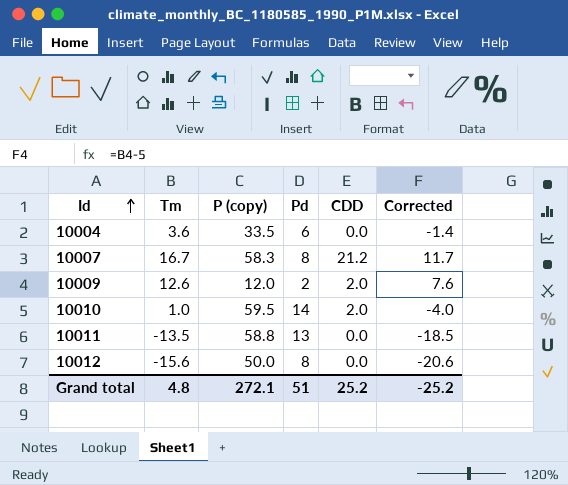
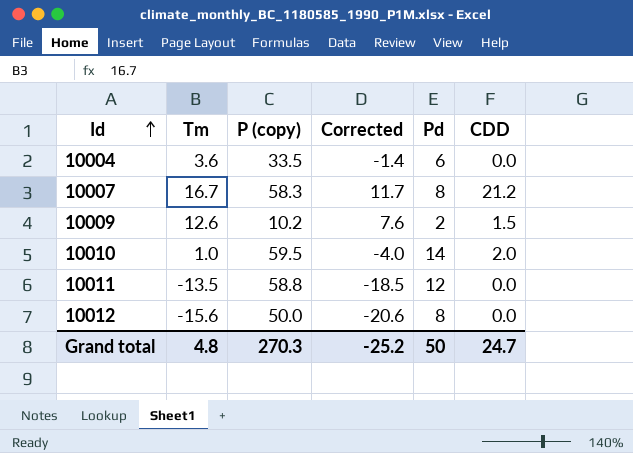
column Corrected | position: 6 -> 4
10009 | P (copy): 12.0 -> 10.2
10009 | CDD: 2.0 -> 1.5
10011 | Pd: 13 -> 12
Grand total | P (copy): 272.1 -> 270.3
Grand total | Pd: 51 -> 50
Grand total | CDD: 25.2 -> 24.7

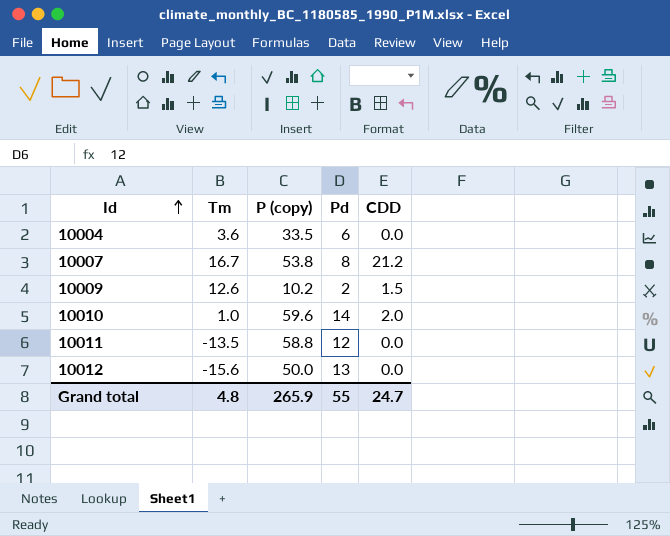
column Corrected | formula: [Tm] - 5 -> none
10007 | P (copy): 58.3 -> 53.8
10010 | P (copy): 59.5 -> 59.6
10012 | Pd: 8 -> 13
Grand total | P (copy): 270.3 -> 265.9
Grand total | Pd: 50 -> 55

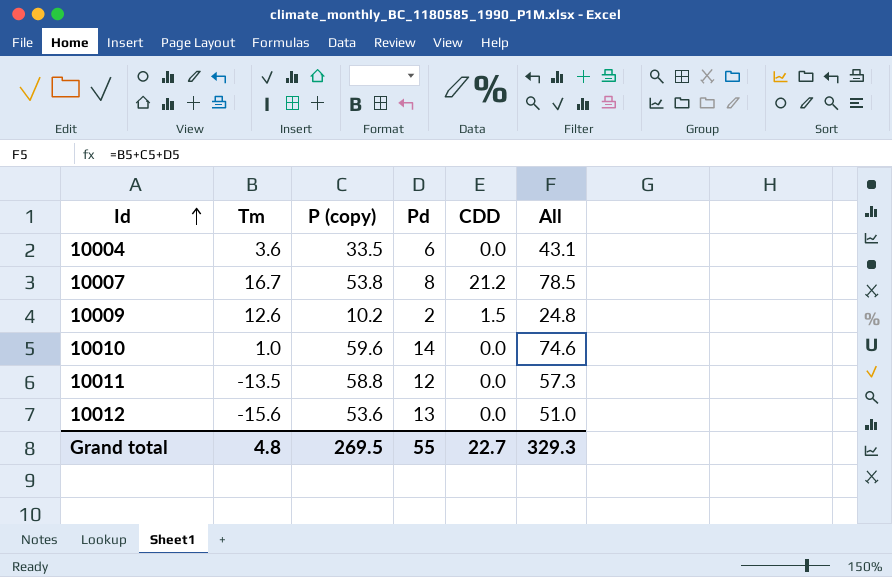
column All | formula: none -> [Tm] + [P (copy)] + [Pd]
10010 | CDD: 2.0 -> 0.0
10012 | P (copy): 50.0 -> 53.6
Grand total | P (copy): 265.9 -> 269.5
Grand total | CDD: 24.7 -> 22.7

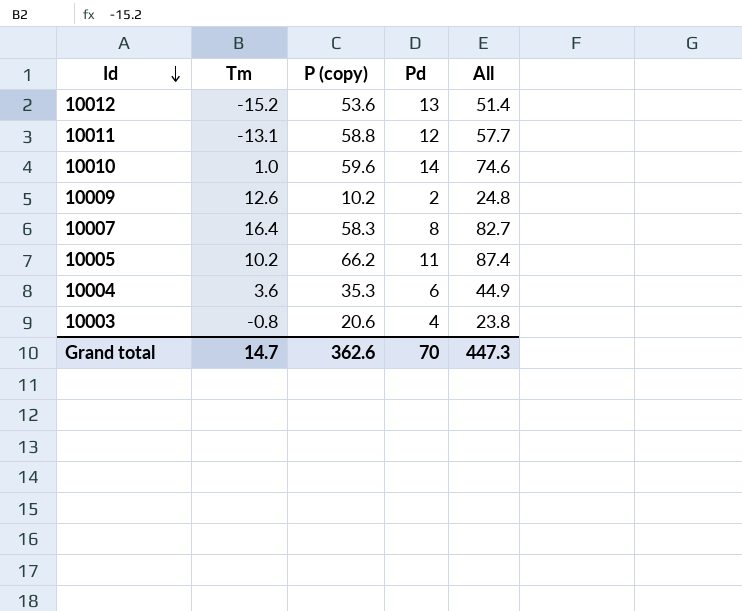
row order: Id ascending -> Id descending
column CDD | position: 5 -> none
10012 | Tm: -15.6 -> -15.2
10012 | All: 51.0 -> 51.4
10011 | Tm: -13.5 -> -13.1
10011 | All: 57.3 -> 57.7
10007 | Tm: 16.7 -> 16.4
10007 | P (copy): 53.8 -> 58.3
10007 | All: 78.5 -> 82.7
row 10005: none -> 10.2 | 66.2 | 11 | 87.4
10004 | P (copy): 33.5 -> 35.3
10004 | All: 43.1 -> 44.9
row 10003: none -> -0.8 | 20.6 | 4 | 23.8
Grand total | Tm: 4.8 -> 14.7
Grand total | P (copy): 269.5 -> 362.6
Grand total | Pd: 55 -> 70
Grand total | All: 329.3 -> 447.3

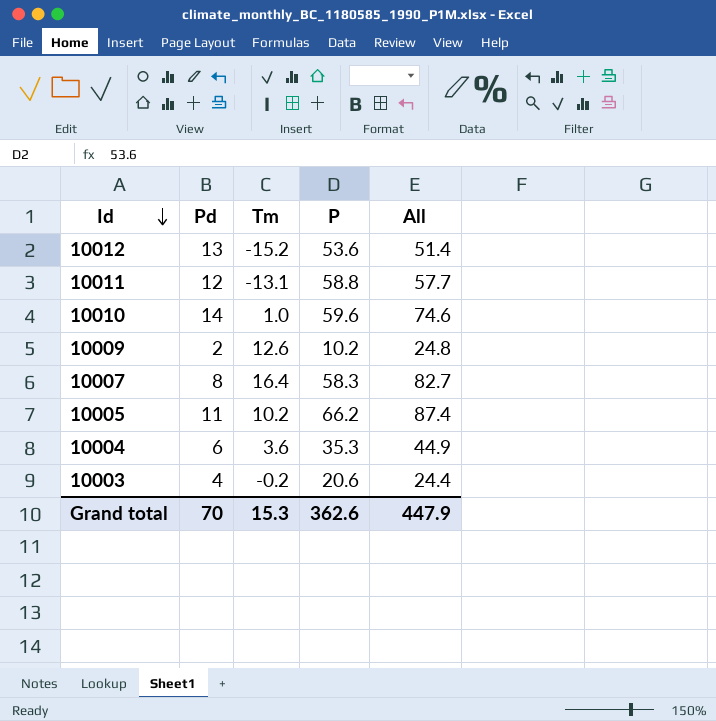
column Pd | position: 4 -> 2
column name: P (copy) -> P
10003 | Tm: -0.8 -> -0.2
10003 | All: 23.8 -> 24.4
Grand total | Tm: 14.7 -> 15.3
Grand total | All: 447.3 -> 447.9

